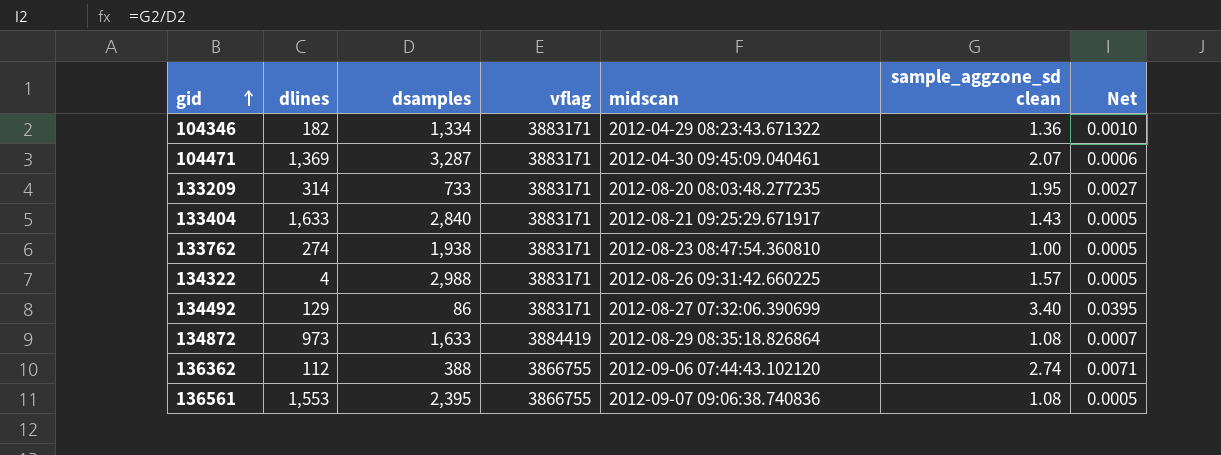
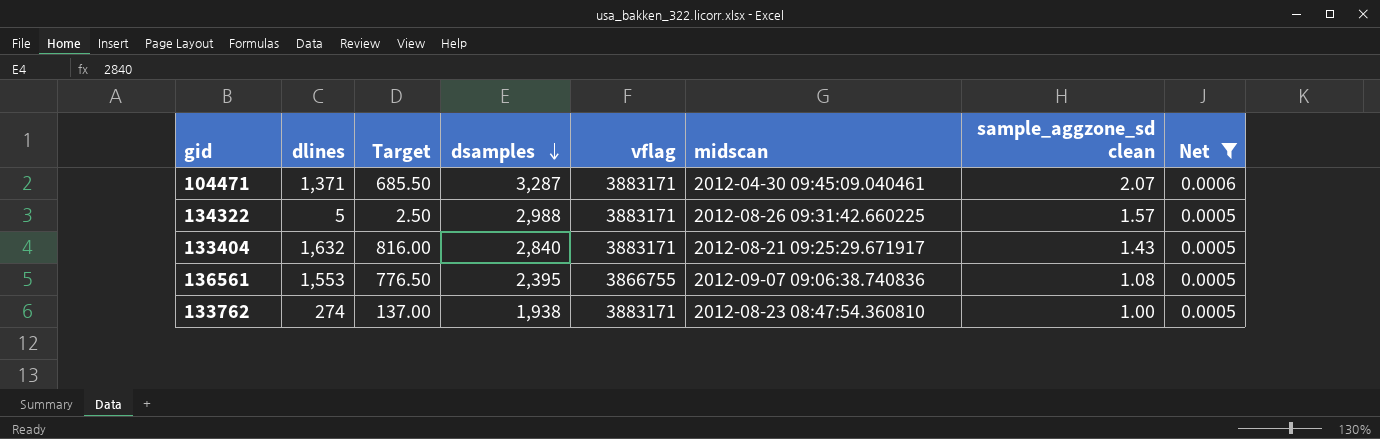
filter: none -> Net <= 0.0006
row order: gid ascending -> dsamples descending
column Target | formula: none -> [dlines] * 0.5
104471 | dlines: 1,369 -> 1,371
134322 | dlines: 4 -> 5
133404 | dlines: 1,633 -> 1,632

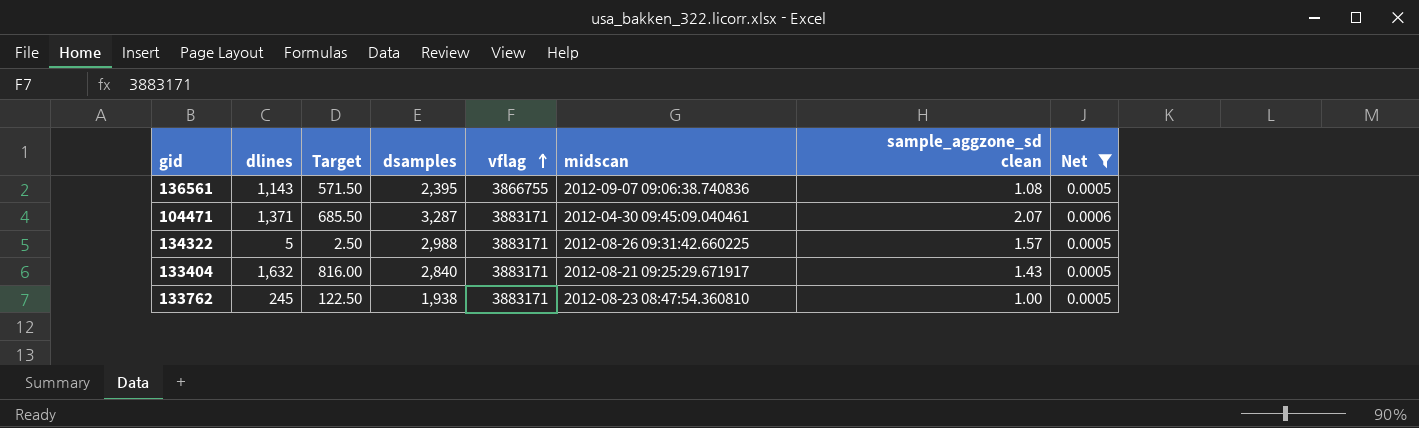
row order: dsamples descending -> vflag ascending
136561 | dlines: 1,553 -> 1,143
136561 | Target: 776.50 -> 571.50
133762 | dlines: 274 -> 245
133762 | Target: 137.00 -> 122.50

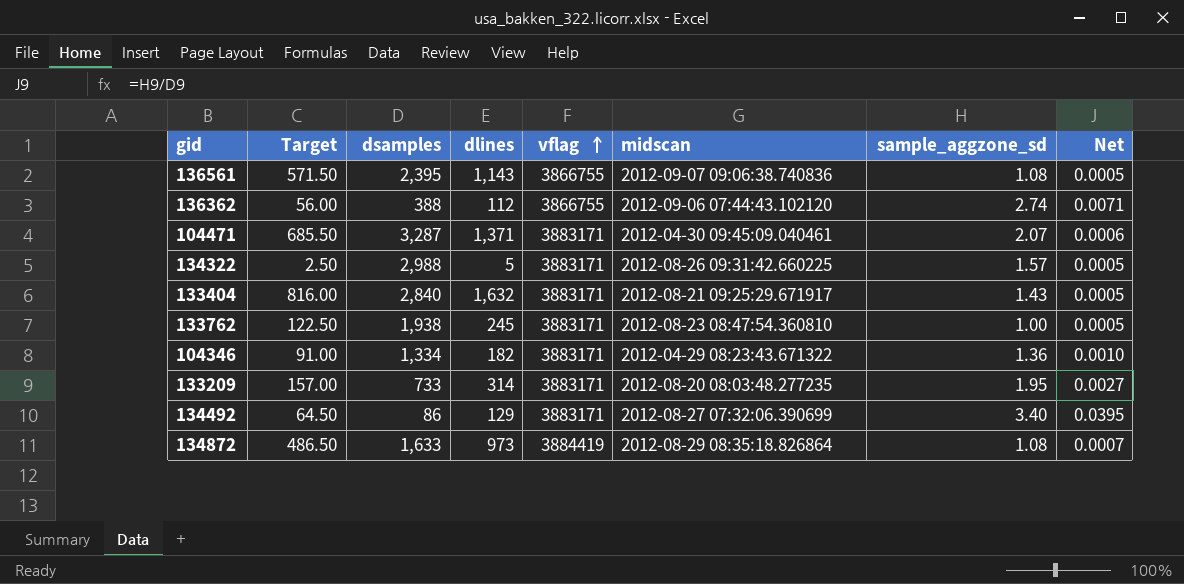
filter: Net <= 0.0006 -> none
column dlines | position: 2 -> 4
column name: sample_aggzone_sd clean -> sample_aggzone_sd

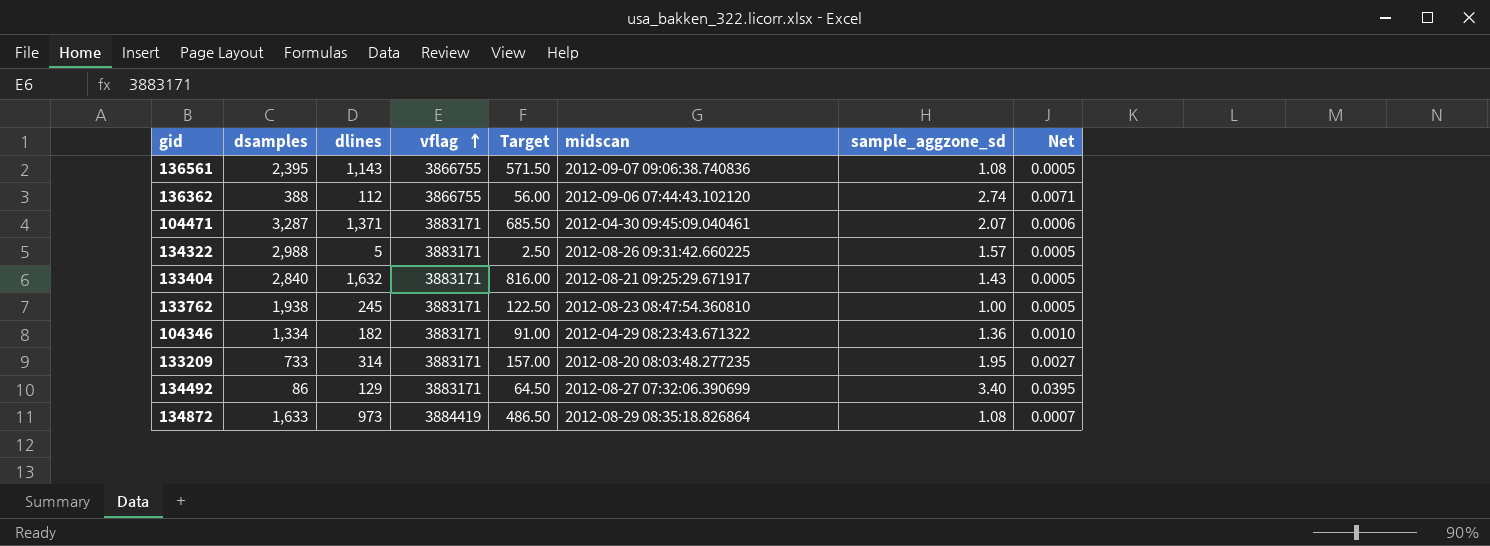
column Target | position: 2 -> 5

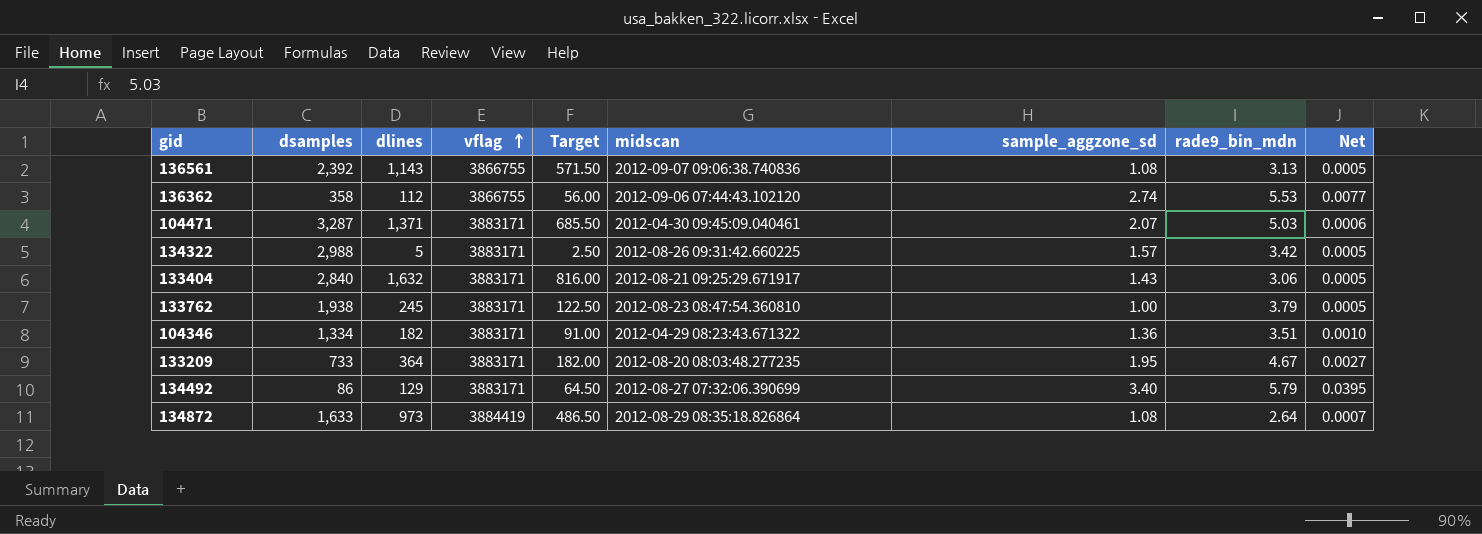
column rade9_bin_mdn | position: none -> 8
136561 | dsamples: 2,395 -> 2,392
136362 | dsamples: 388 -> 358
136362 | Net: 0.0071 -> 0.0077
133209 | dlines: 314 -> 364
133209 | Target: 157.00 -> 182.00

